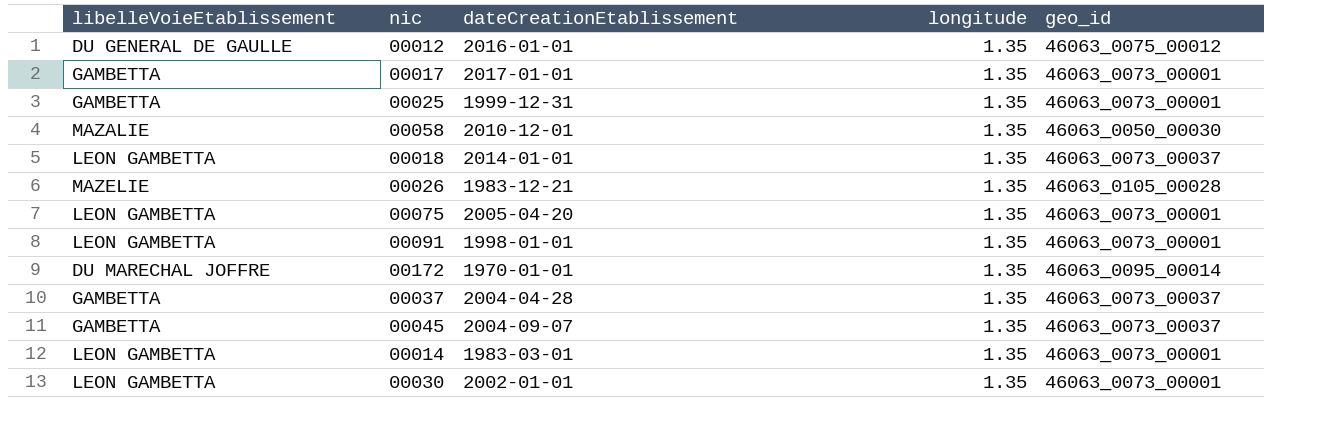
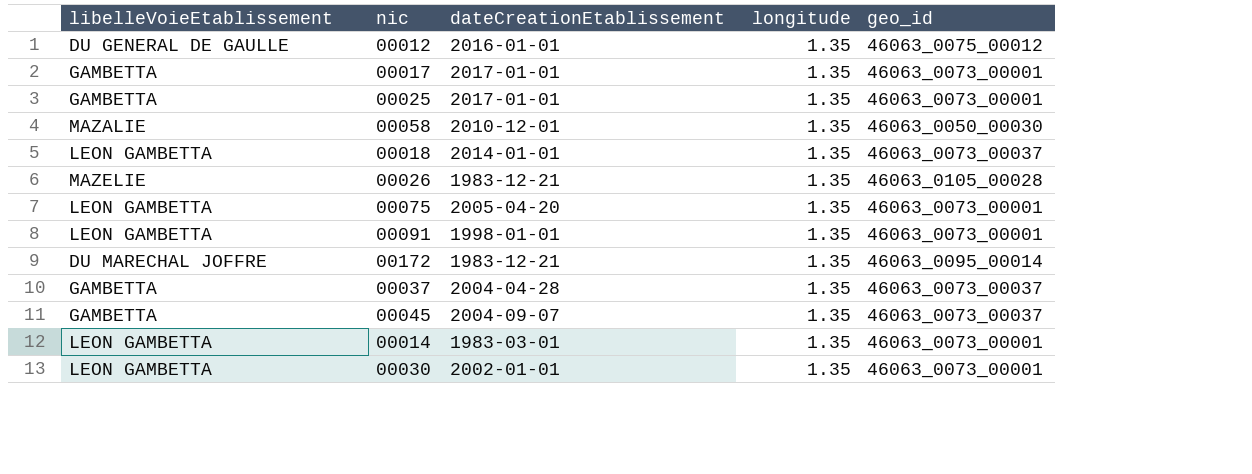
00025 | dateCreationEtablissement: 1999-12-31 -> 2017-01-01
00172 | dateCreationEtablissement: 1970-01-01 -> 1983-12-21

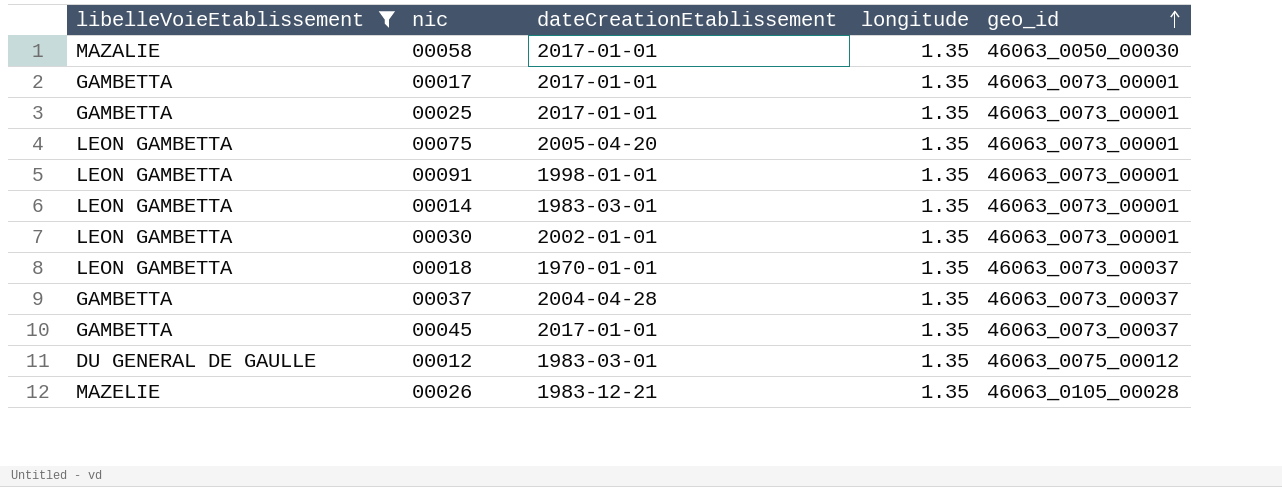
filter: none -> libelleVoieEtablissement != DU MARECHAL JOFFRE
row order: none -> geo_id ascending
00058 | dateCreationEtablissement: 2010-12-01 -> 2017-01-01
00018 | dateCreationEtablissement: 2014-01-01 -> 1970-01-01
00045 | dateCreationEtablissement: 2004-09-07 -> 2017-01-01
00012 | dateCreationEtablissement: 2016-01-01 -> 1983-03-01

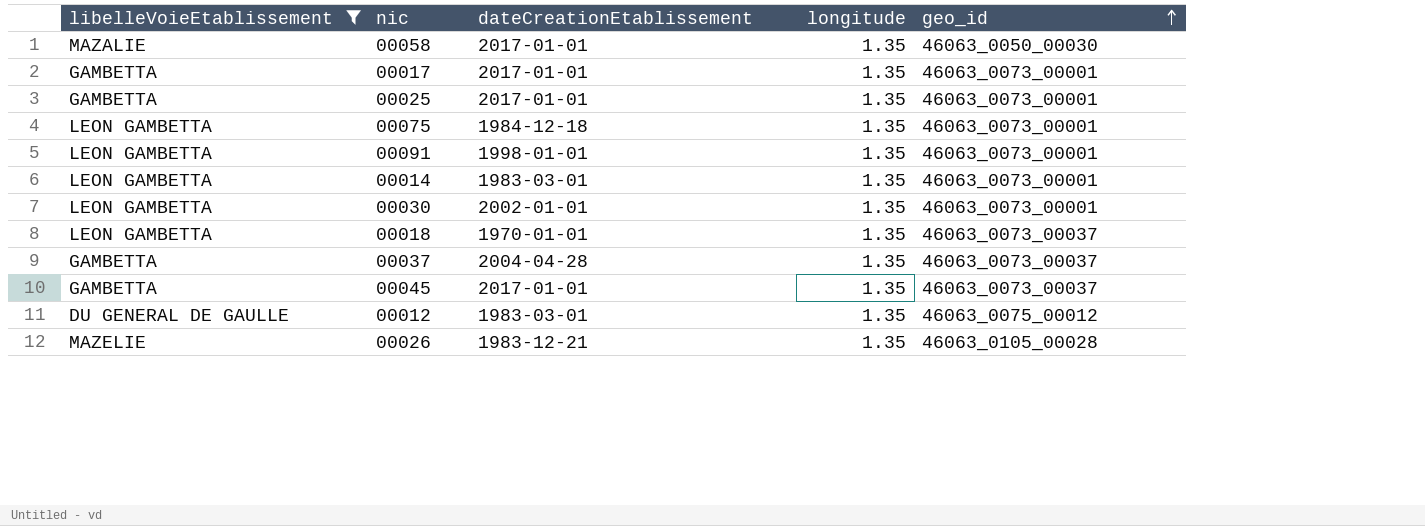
00075 | dateCreationEtablissement: 2005-04-20 -> 1984-12-18

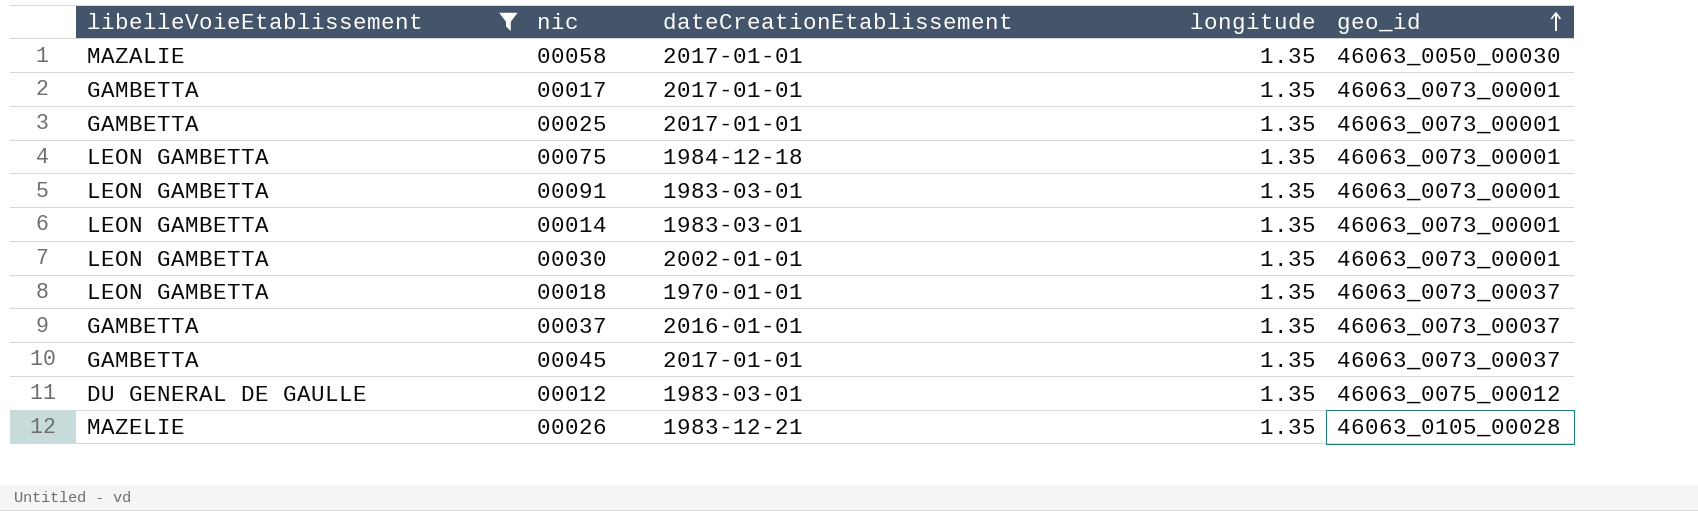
00091 | dateCreationEtablissement: 1998-01-01 -> 1983-03-01
00037 | dateCreationEtablissement: 2004-04-28 -> 2016-01-01

